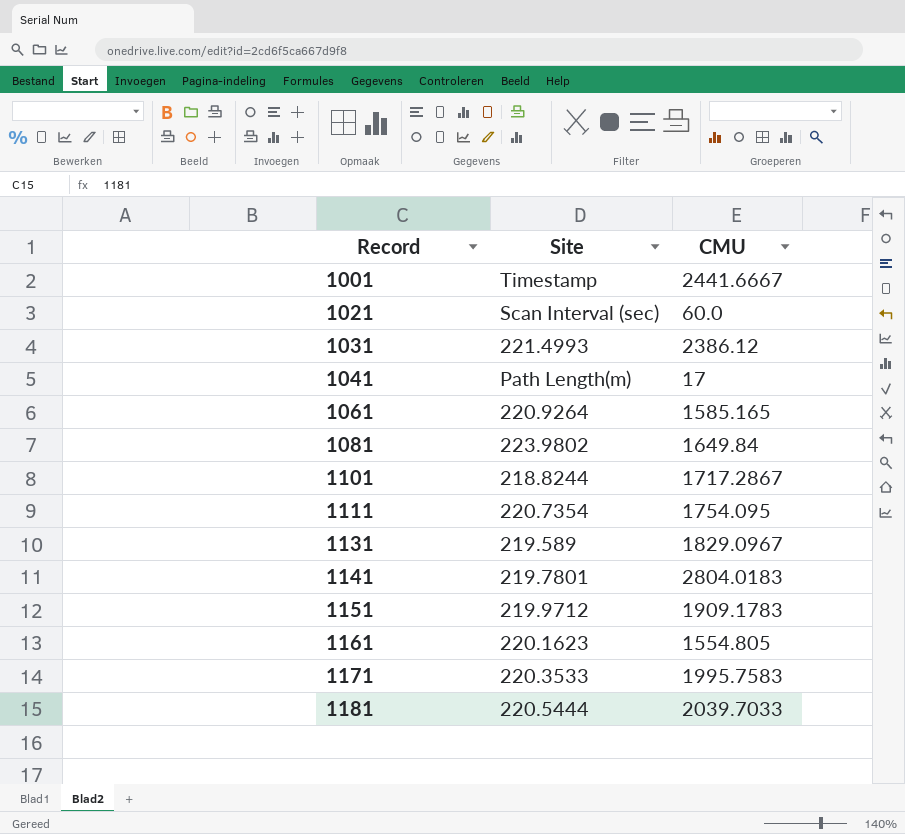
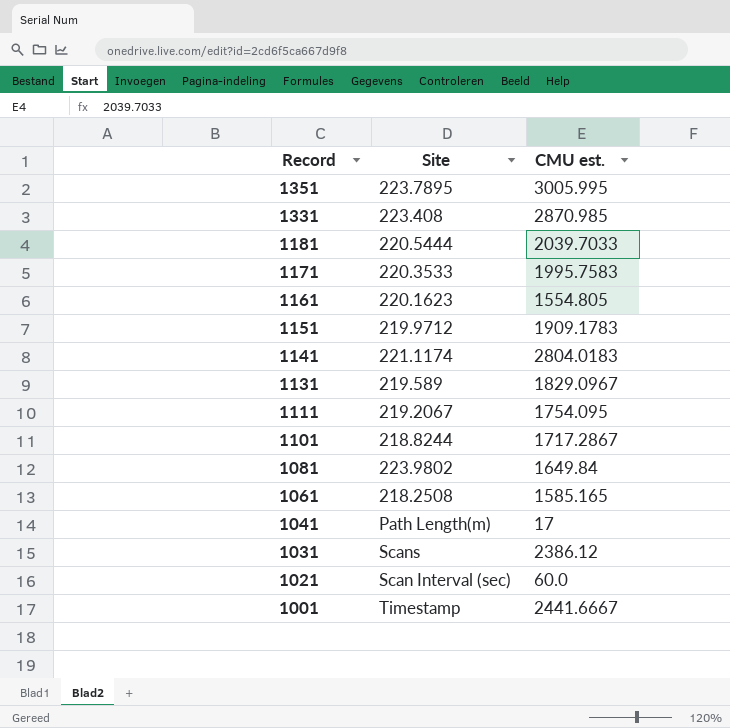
row order: Record ascending -> Record descending
column name: CMU -> CMU est.
row 1351: none -> 223.7895 | 3005.995
row 1331: none -> 223.408 | 2870.985
1141 | Site: 219.7801 -> 221.1174
1111 | Site: 220.7354 -> 219.2067
1061 | Site: 220.9264 -> 218.2508
1031 | Site: 221.4993 -> Scans

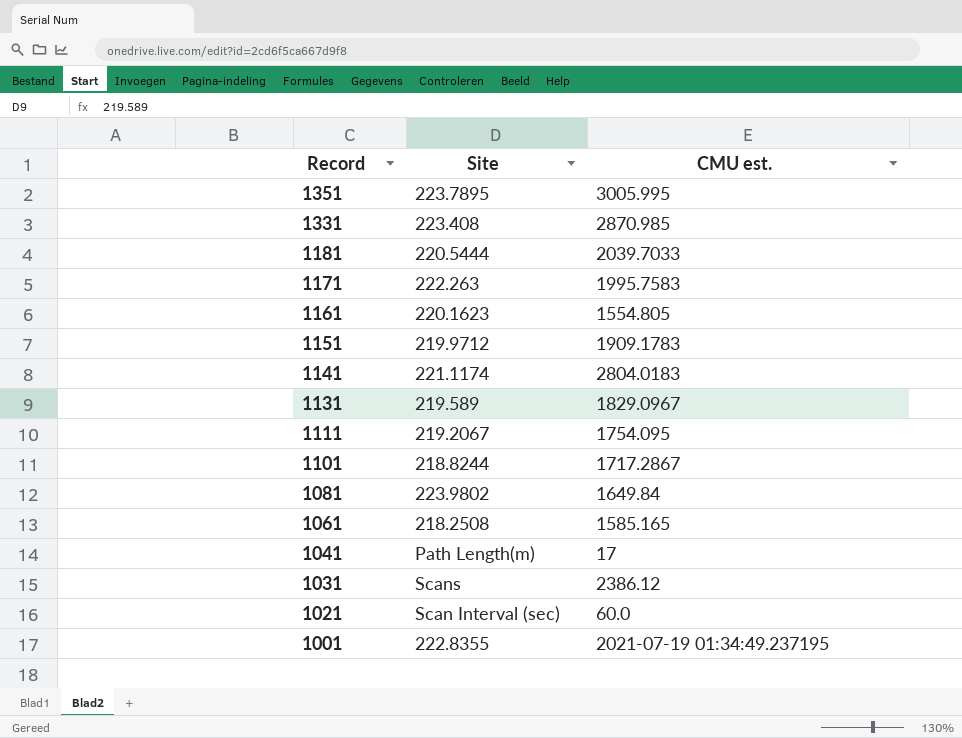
1171 | Site: 220.3533 -> 222.263
1001 | Site: Timestamp -> 222.8355
1001 | CMU est.: 2441.6667 -> 2021-07-19 01:34:49.237195

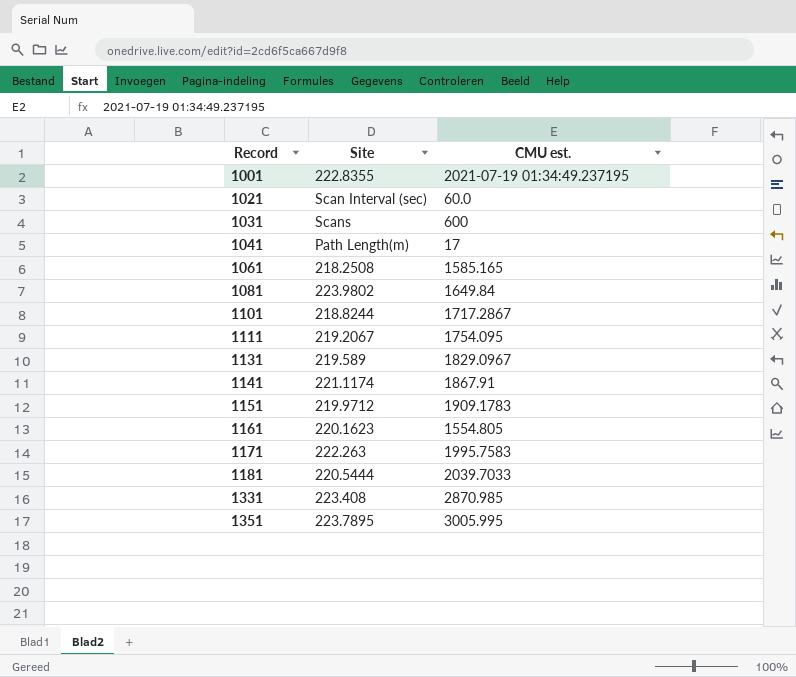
row order: Record descending -> Record ascending
1031 | CMU est.: 2386.12 -> 600
1141 | CMU est.: 2804.0183 -> 1867.91

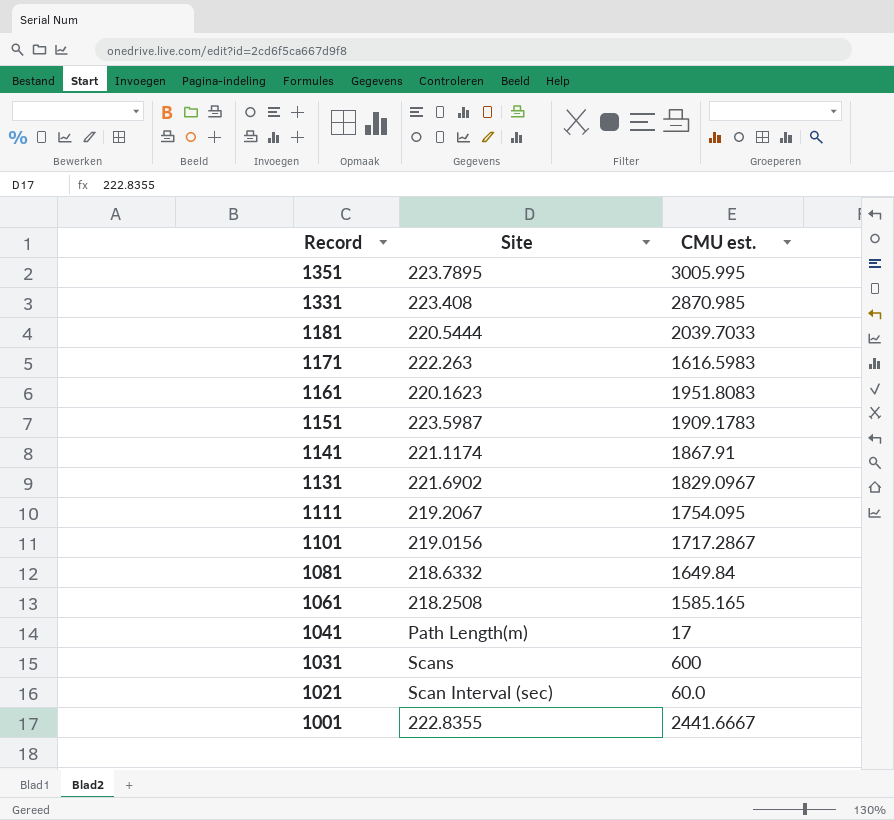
row order: Record ascending -> Record descending
1171 | CMU est.: 1995.7583 -> 1616.5983
1161 | CMU est.: 1554.805 -> 1951.8083
1151 | Site: 219.9712 -> 223.5987
1131 | Site: 219.589 -> 221.6902
1101 | Site: 218.8244 -> 219.0156
1081 | Site: 223.9802 -> 218.6332
1001 | CMU est.: 2021-07-19 01:34:49.237195 -> 2441.6667

